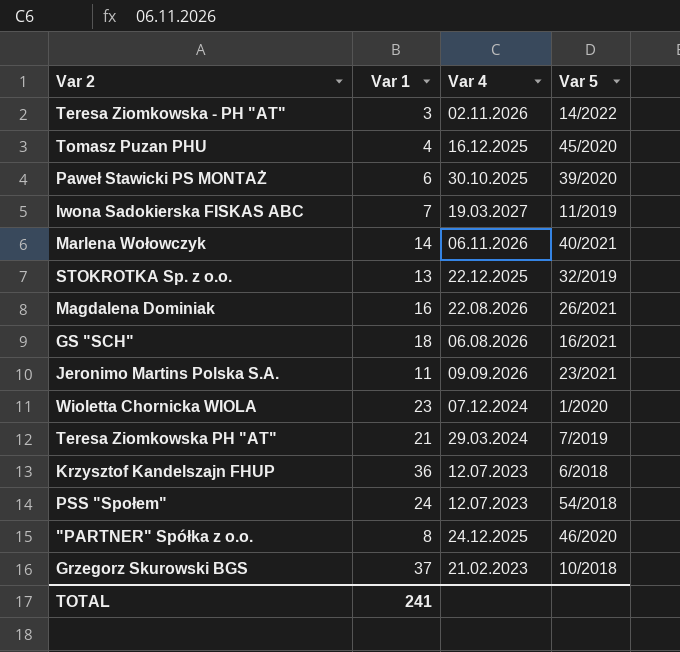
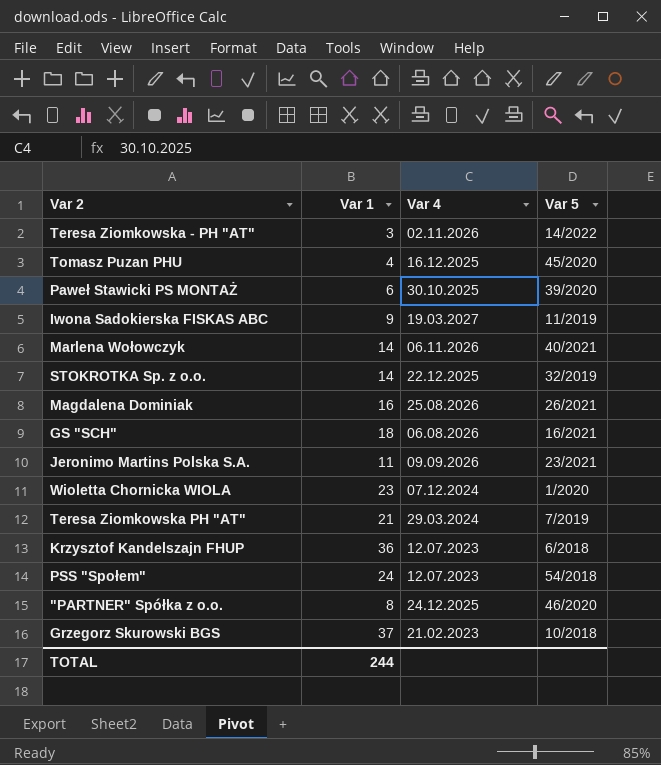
Iwona Sadokierska FISKAS ABC | Var 1: 7 -> 9
STOKROTKA Sp. z o.o. | Var 1: 13 -> 14
Magdalena Dominiak | Var 4: 22.08.2026 -> 25.08.2026
TOTAL | Var 1: 241 -> 244

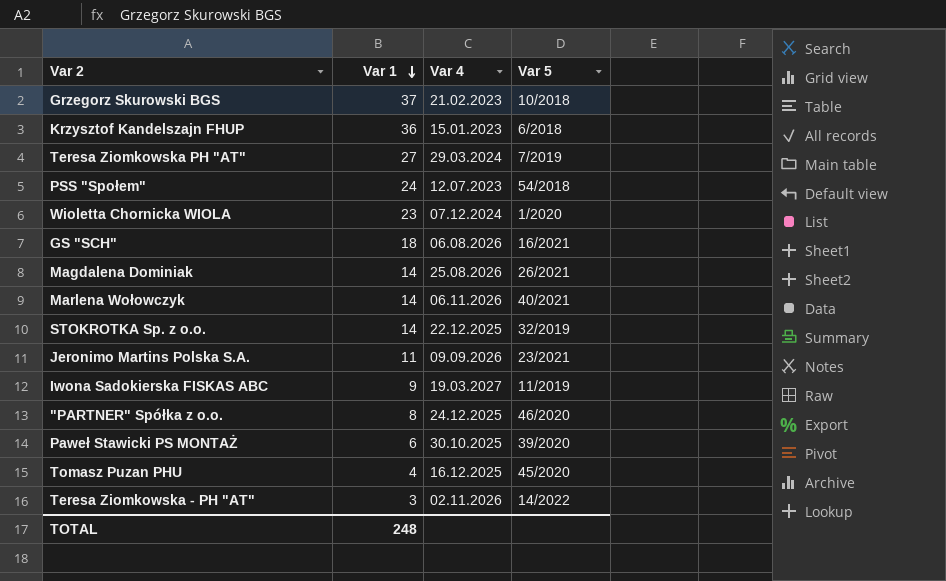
row order: none -> Var 1 descending
Krzysztof Kandelszajn FHUP | Var 4: 12.07.2023 -> 15.01.2023
Teresa Ziomkowska PH "AT" | Var 1: 21 -> 27
Magdalena Dominiak | Var 1: 16 -> 14
TOTAL | Var 1: 244 -> 248

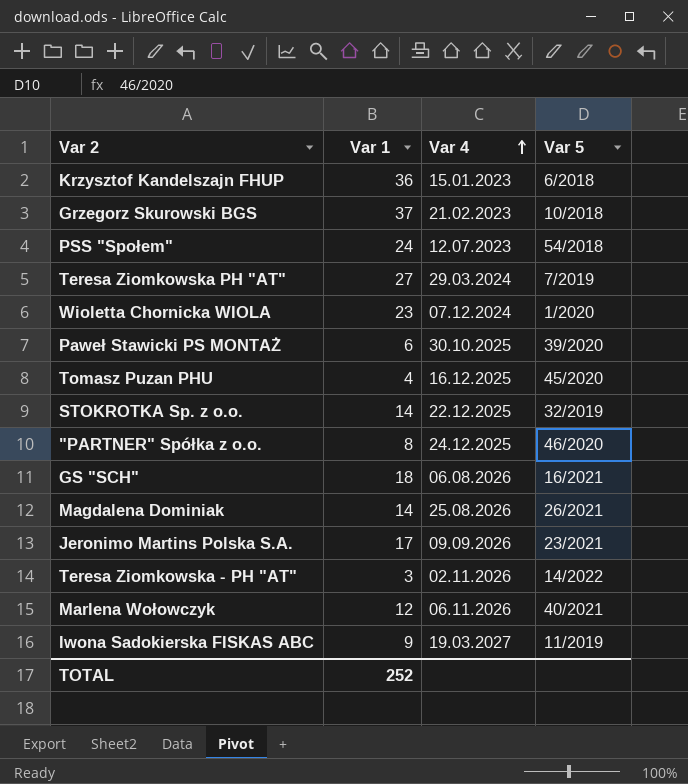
row order: Var 1 descending -> Var 4 ascending
Jeronimo Martins Polska S.A. | Var 1: 11 -> 17
Marlena Wołowczyk | Var 1: 14 -> 12
TOTAL | Var 1: 248 -> 252

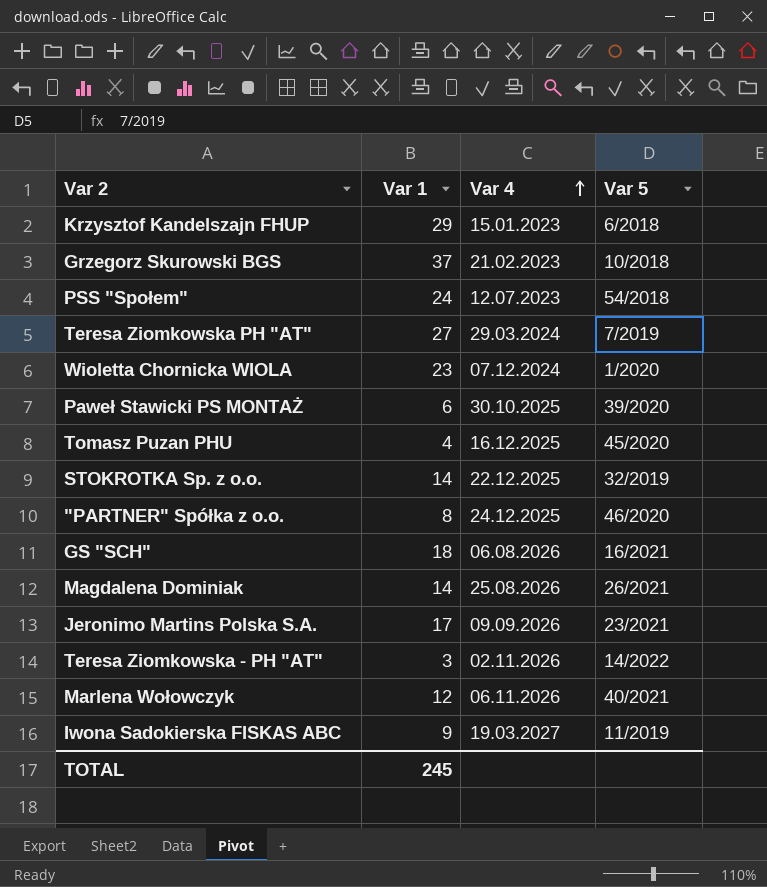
Krzysztof Kandelszajn FHUP | Var 1: 36 -> 29
TOTAL | Var 1: 252 -> 245

